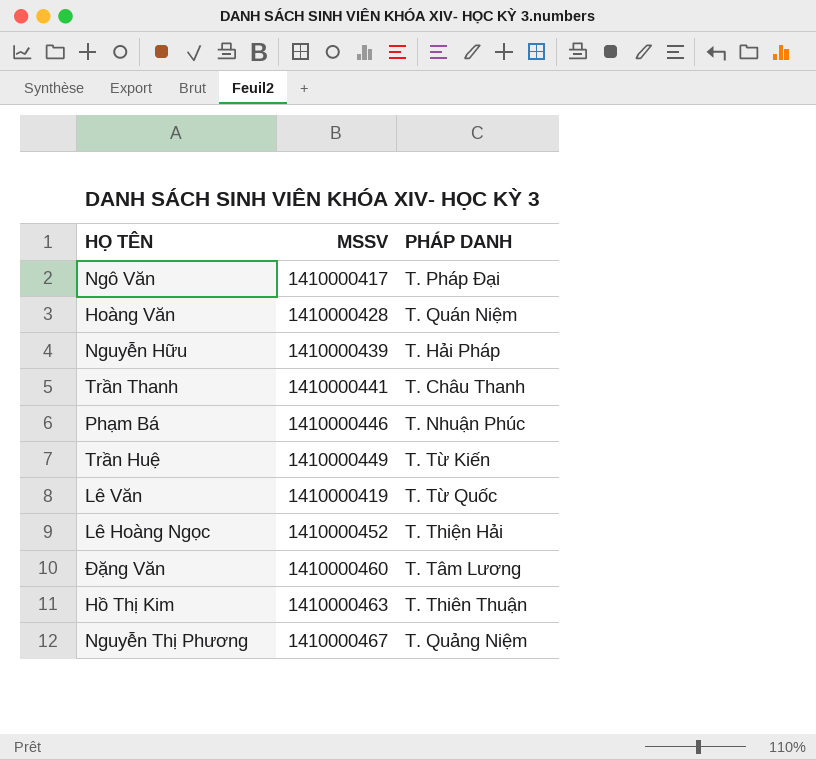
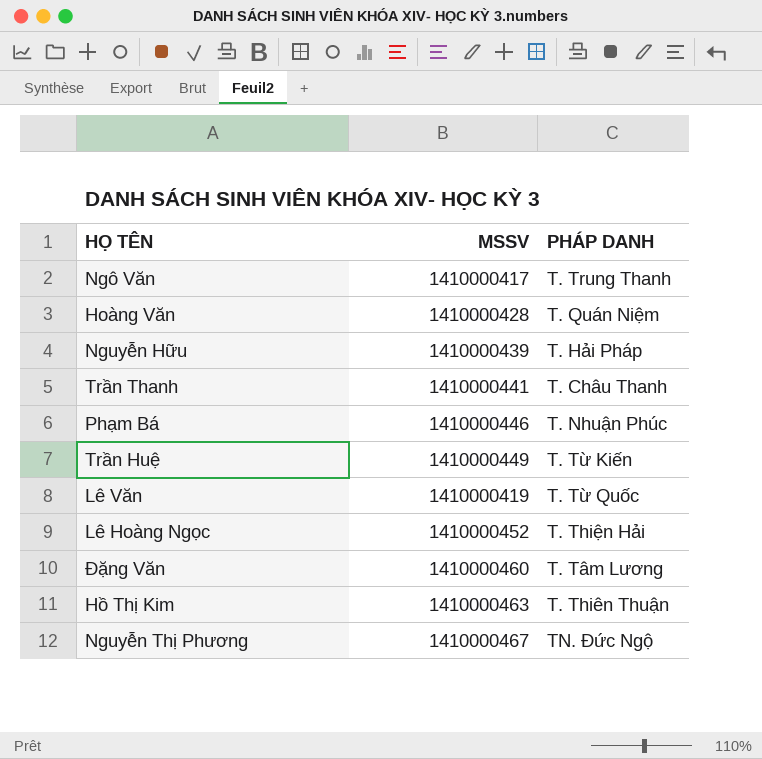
Ngô Văn | PHÁP DANH: T. Pháp Đại -> T. Trung Thanh
Nguyễn Thị Phương | PHÁP DANH: T. Quảng Niệm -> TN. Đức Ngộ

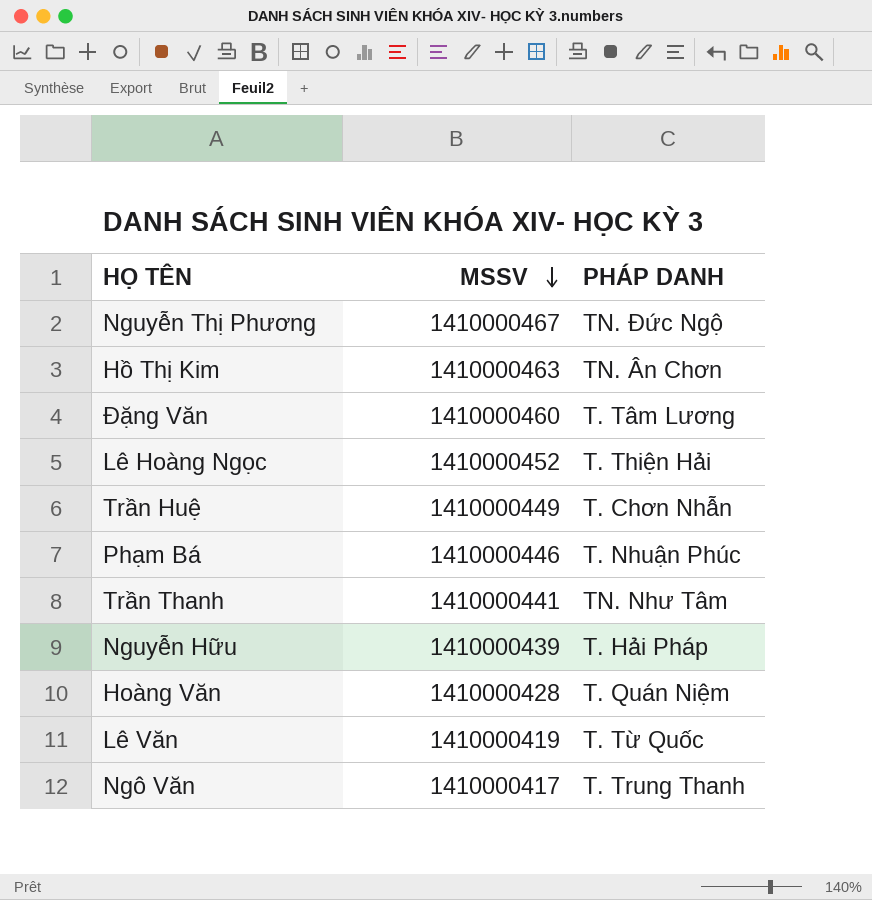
row order: none -> MSSV descending
Hồ Thị Kim | PHÁP DANH: T. Thiên Thuận -> TN. Ân Chơn
Trần Huệ | PHÁP DANH: T. Từ Kiến -> T. Chơn Nhẫn
Trần Thanh | PHÁP DANH: T. Châu Thanh -> TN. Như Tâm

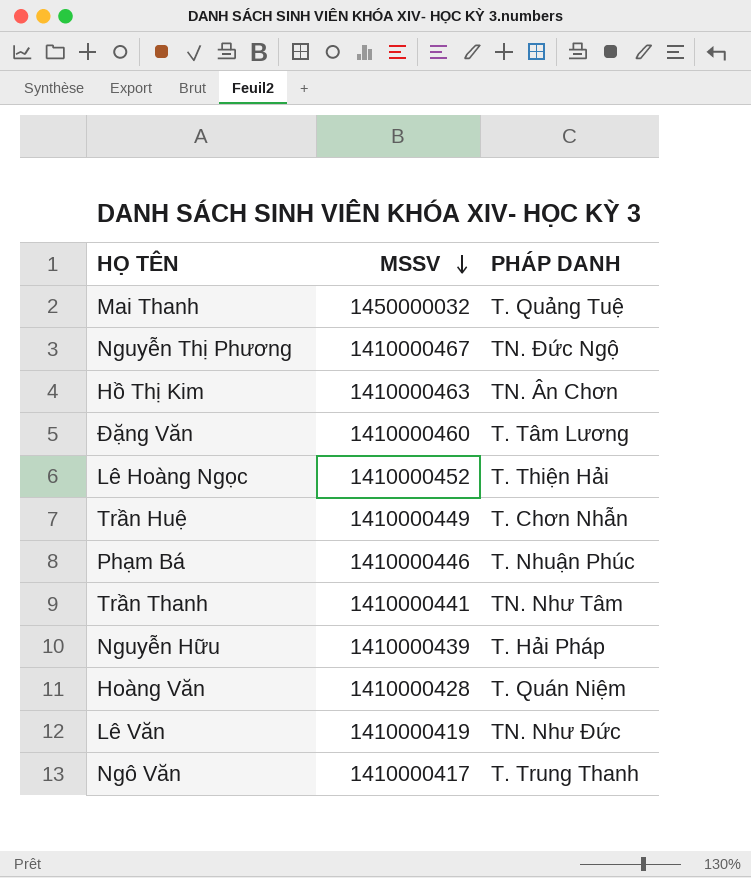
row Mai Thanh: none -> 1450000032 | T. Quảng Tuệ
Lê Văn | PHÁP DANH: T. Từ Quốc -> TN. Như Đức

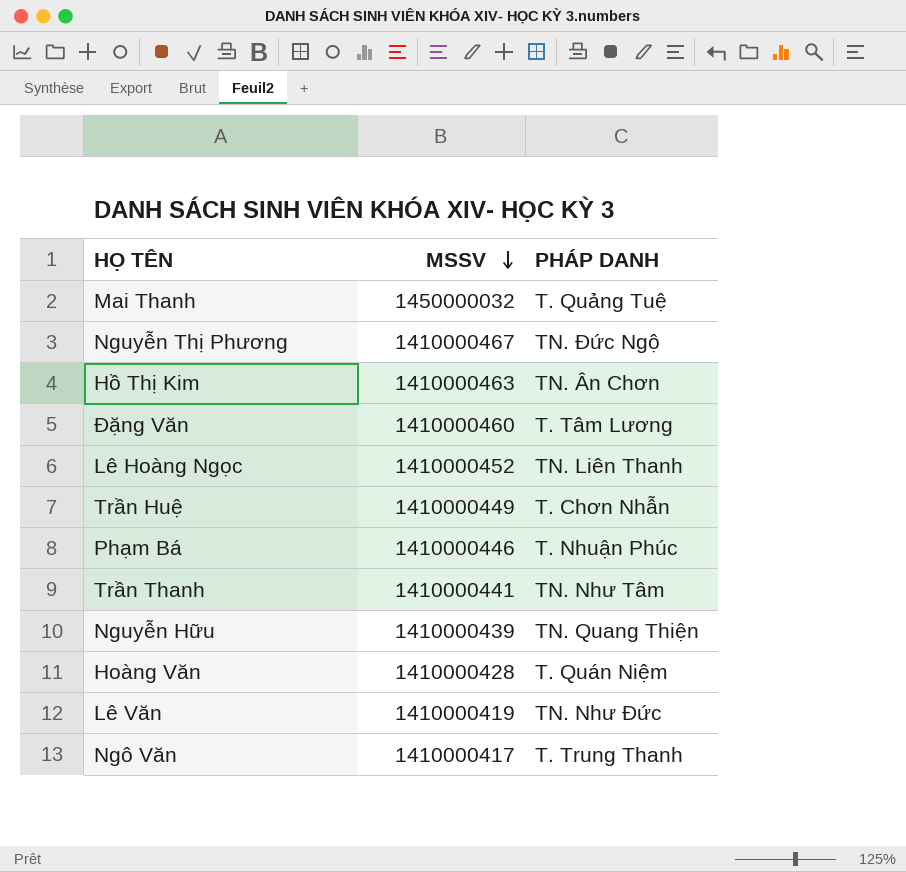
Lê Hoàng Ngọc | PHÁP DANH: T. Thiện Hải -> TN. Liên Thanh
Nguyễn Hữu | PHÁP DANH: T. Hải Pháp -> TN. Quang Thiện

